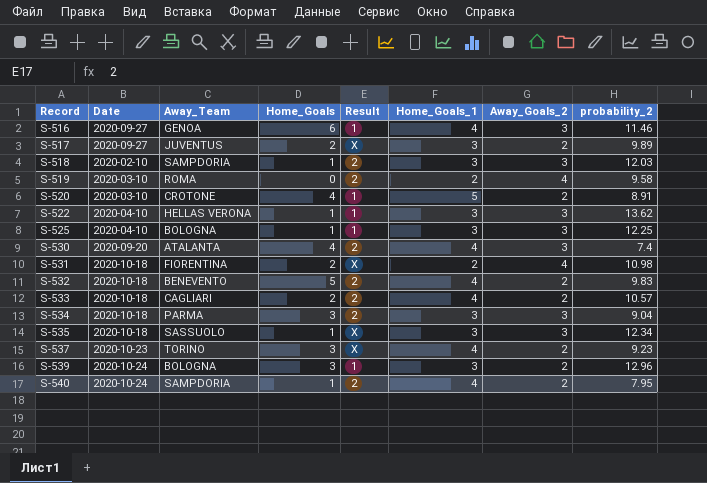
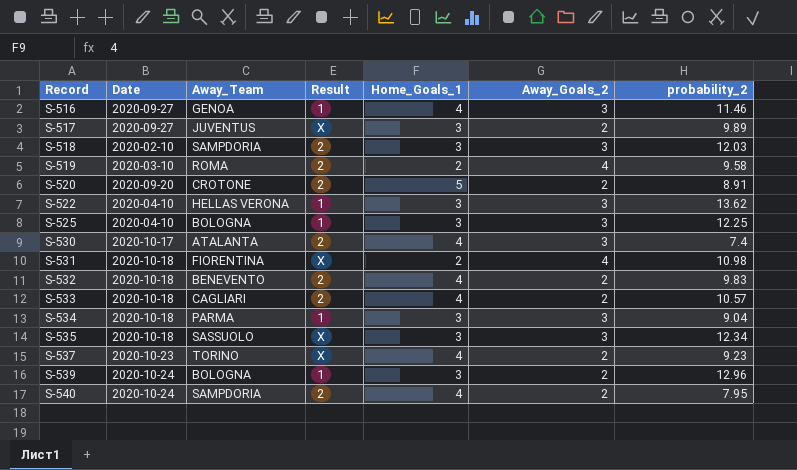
column Home_Goals | position: 4 -> none
S-520 | Date: 2020-03-10 -> 2020-09-20
S-520 | Result: 1 -> 2
S-530 | Date: 2020-09-20 -> 2020-10-17
S-534 | Result: 2 -> 1

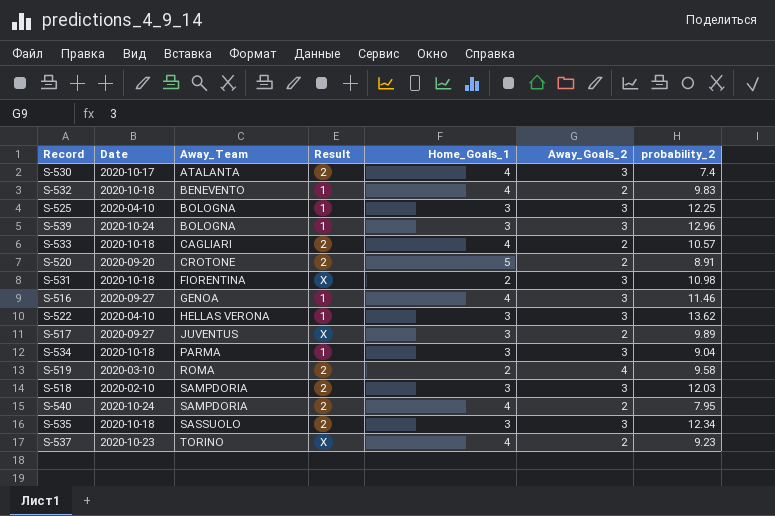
row order: Record ascending -> Away_Team ascending
S-532 | Result: 2 -> 1
S-539 | Away_Goals_2: 2 -> 3
S-531 | Away_Goals_2: 4 -> 3
S-535 | Result: X -> 2

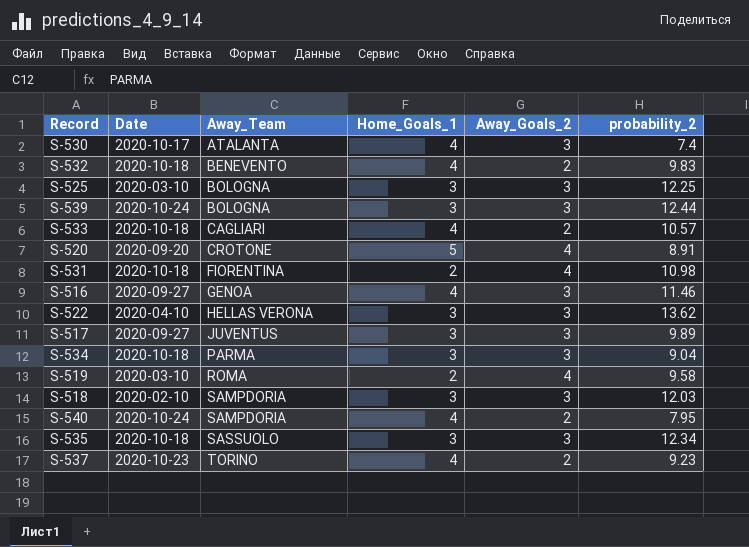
column Result | position: 4 -> none
S-525 | Date: 2020-04-10 -> 2020-03-10
S-539 | probability_2: 12.96 -> 12.44
S-520 | Away_Goals_2: 2 -> 4
S-531 | Away_Goals_2: 3 -> 4
S-517 | Away_Goals_2: 2 -> 3

